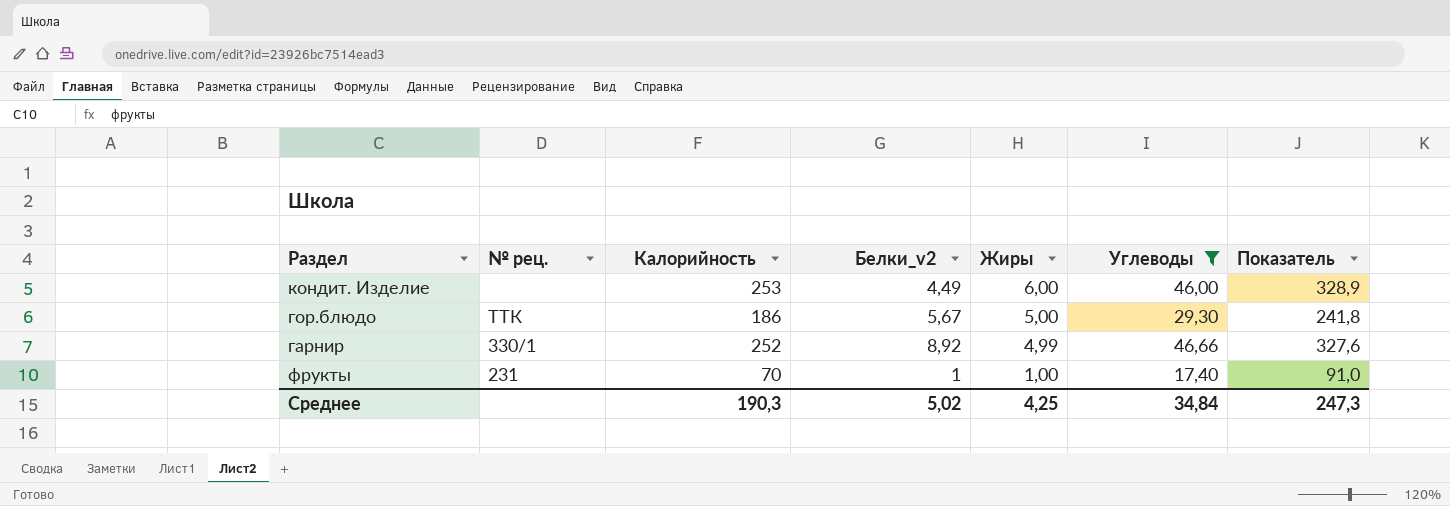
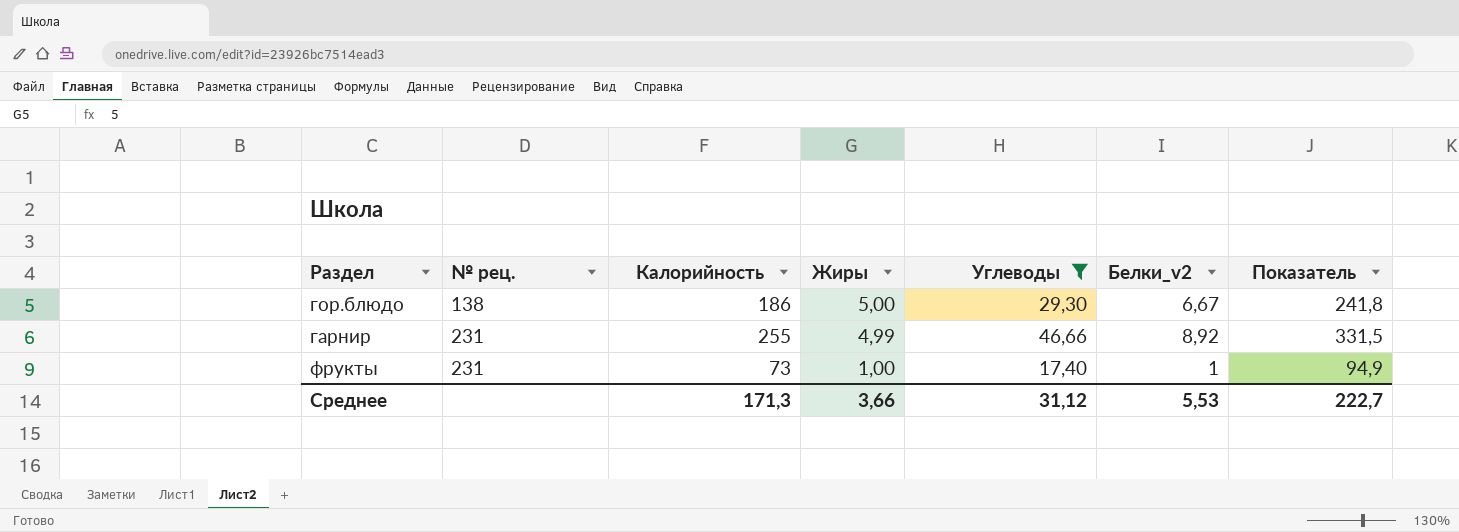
column Белки_v2 | position: 4 -> 6
row кондит. Изделие: none | 253 | 4,49 | 6,00 | 46,00 | 328,9 -> none
гор.блюдо | № рец.: ТТК -> 138
гор.блюдо | Белки_v2: 5,67 -> 6,67
гарнир | № рец.: 330/1 -> 231
гарнир | Калорийность: 252 -> 255
гарнир | Показатель: 327,6 -> 331,5
фрукты | Калорийность: 70 -> 73
фрукты | Показатель: 91,0 -> 94,9
Среднее | Калорийность: 190,3 -> 171,3
Среднее | Жиры: 4,25 -> 3,66
Среднее | Углеводы: 34,84 -> 31,12
Среднее | Белки_v2: 5,02 -> 5,53
Среднее | Показатель: 247,3 -> 222,7

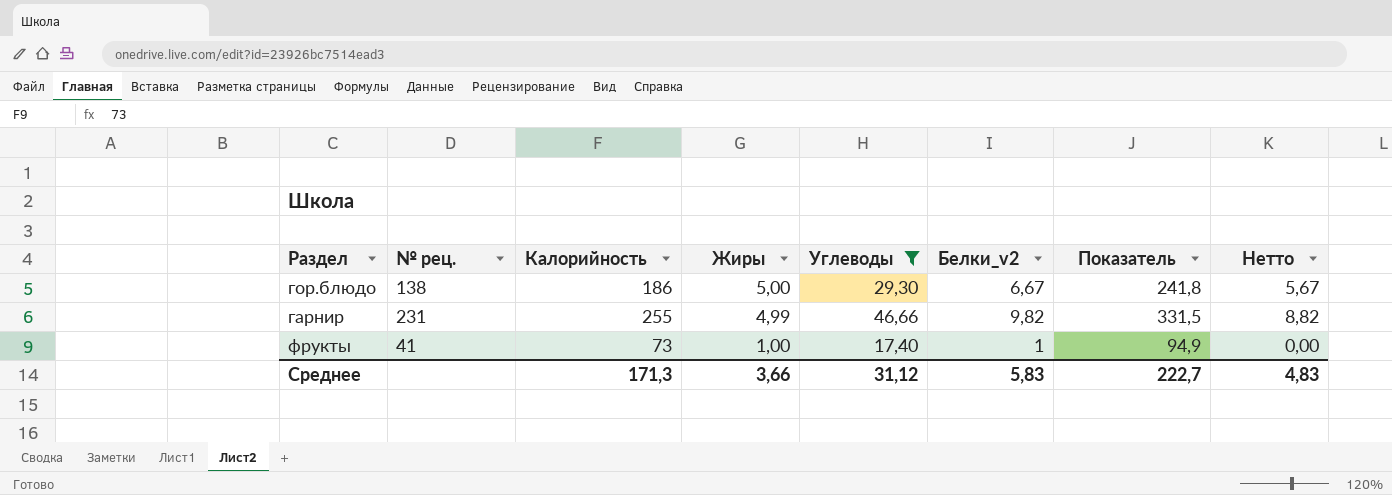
column Нетто | formula: none -> [Белки_v2] - 1
гарнир | Белки_v2: 8,92 -> 9,82
фрукты | № рец.: 231 -> 41
Среднее | Белки_v2: 5,53 -> 5,83

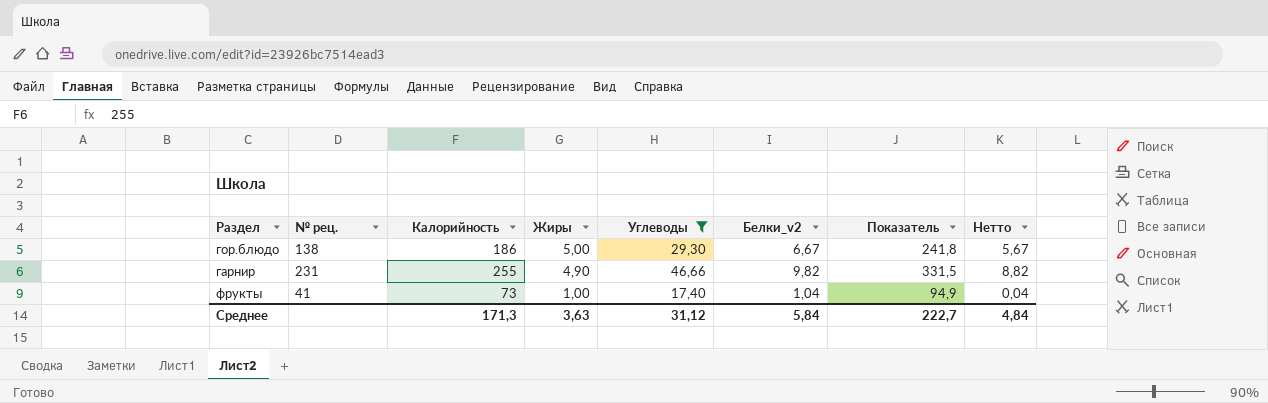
гарнир | Жиры: 4,99 -> 4,90
фрукты | Белки_v2: 1 -> 1,04
фрукты | Нетто: 0,00 -> 0,04
Среднее | Жиры: 3,66 -> 3,63
Среднее | Белки_v2: 5,83 -> 5,84
Среднее | Нетто: 4,83 -> 4,84

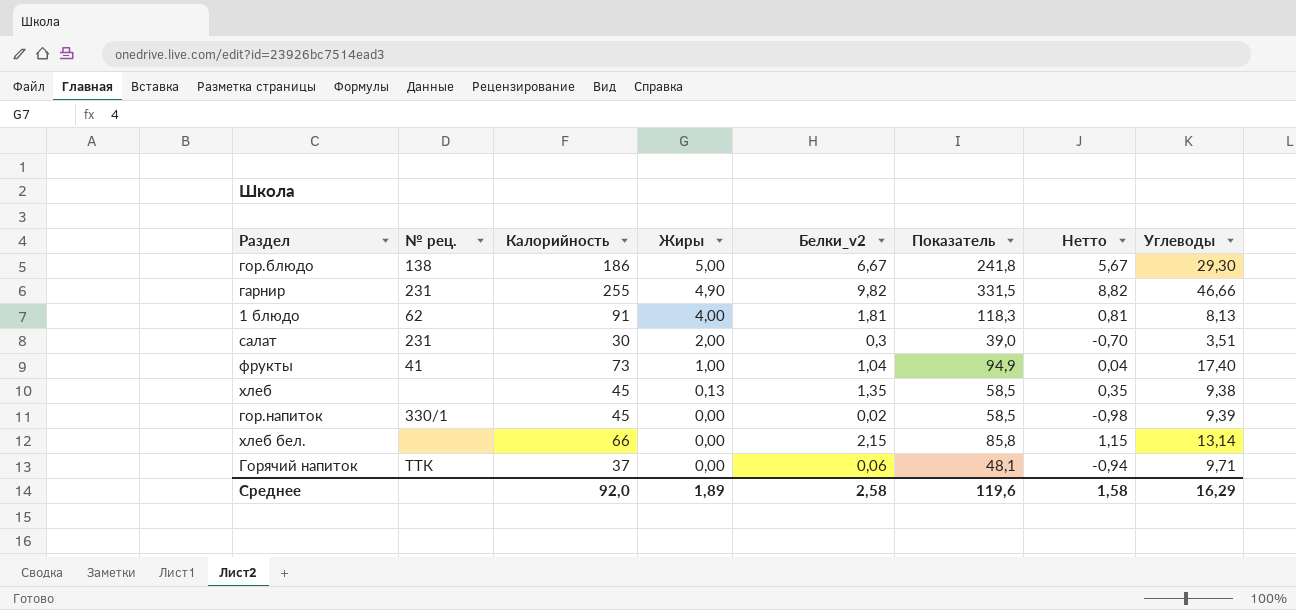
filter: Углеводы >= 17,40 -> none
column Углеводы | position: 5 -> 8
Среднее | Калорийность: 171,3 -> 92,0
Среднее | Жиры: 3,63 -> 1,89
Среднее | Белки_v2: 5,84 -> 2,58
Среднее | Показатель: 222,7 -> 119,6
Среднее | Нетто: 4,84 -> 1,58
Среднее | Углеводы: 31,12 -> 16,29

